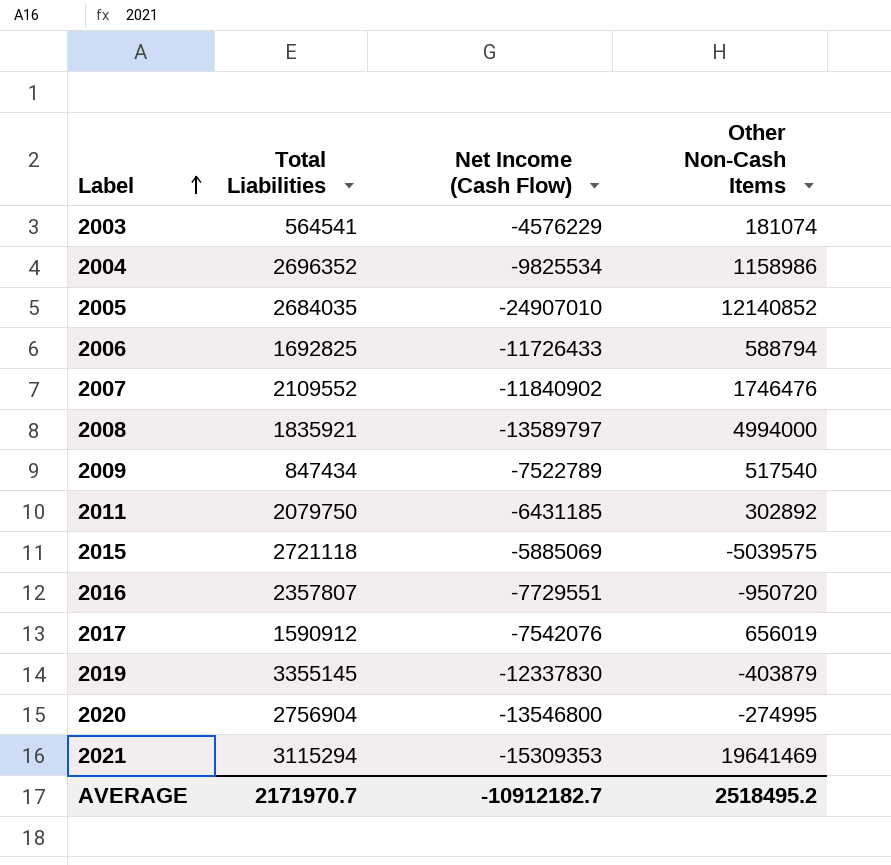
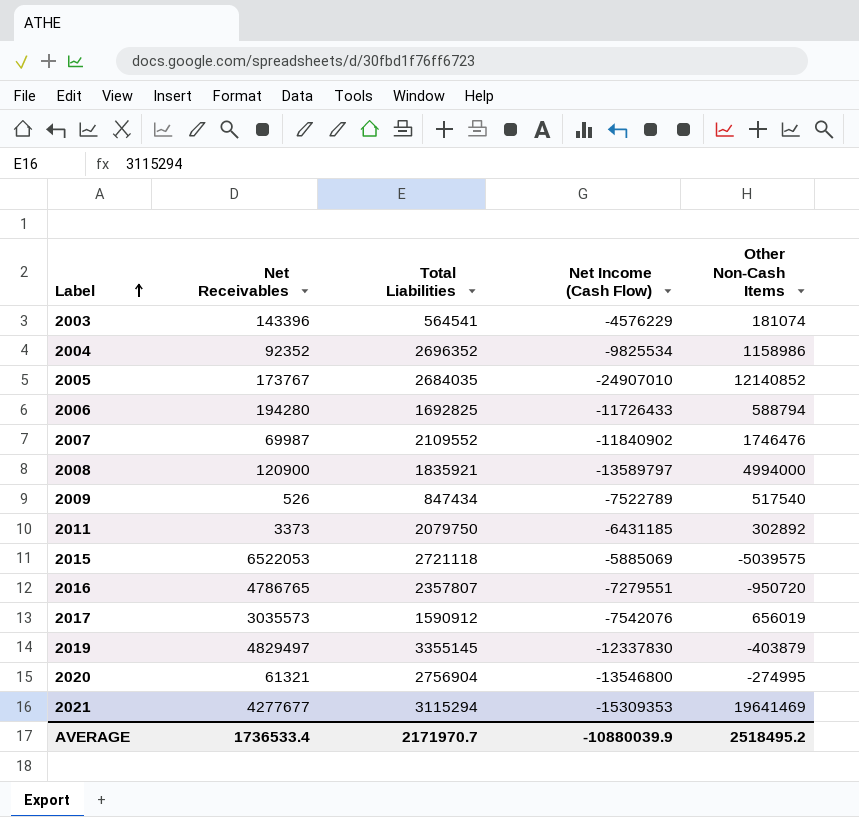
column Net Receivables | position: none -> 2
2016 | Net Income (Cash Flow): -7729551 -> -7279551
AVERAGE | Net Income (Cash Flow): -10912182.7 -> -10880039.9

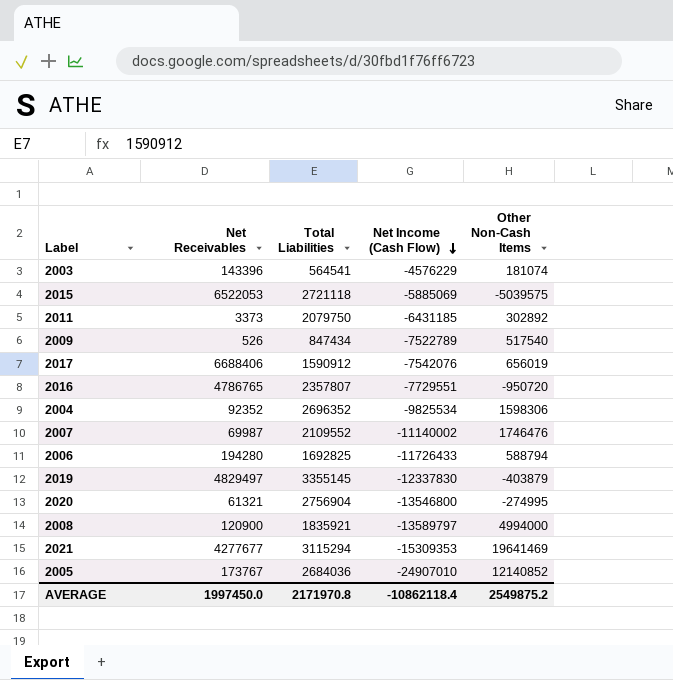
row order: Label ascending -> Net Income (Cash Flow) descending
2017 | Net Receivables: 3035573 -> 6688406
2016 | Net Income (Cash Flow): -7279551 -> -7729551
2004 | Other Non-Cash Items: 1158986 -> 1598306
2007 | Net Income (Cash Flow): -11840902 -> -11140002
2005 | Total Liabilities: 2684035 -> 2684036
AVERAGE | Net Receivables: 1736533.4 -> 1997450.0
AVERAGE | Total Liabilities: 2171970.7 -> 2171970.8
AVERAGE | Net Income (Cash Flow): -10880039.9 -> -10862118.4
AVERAGE | Other Non-Cash Items: 2518495.2 -> 2549875.2

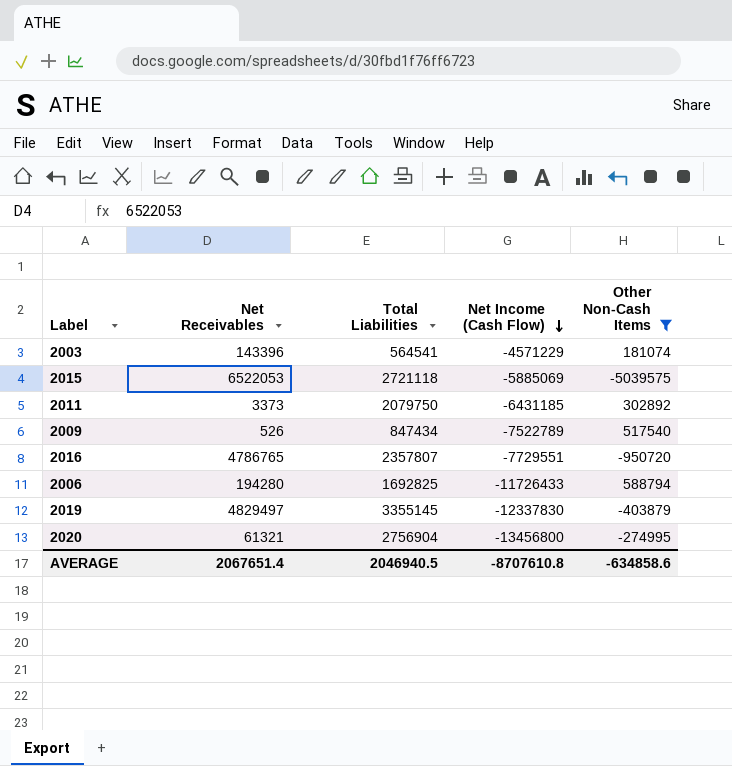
filter: none -> Other Non-Cash Items <= 588794
2003 | Net Income (Cash Flow): -4576229 -> -4571229
2020 | Net Income (Cash Flow): -13546800 -> -13456800
AVERAGE | Net Receivables: 1997450.0 -> 2067651.4
AVERAGE | Total Liabilities: 2171970.8 -> 2046940.5
AVERAGE | Net Income (Cash Flow): -10862118.4 -> -8707610.8
AVERAGE | Other Non-Cash Items: 2549875.2 -> -634858.6

